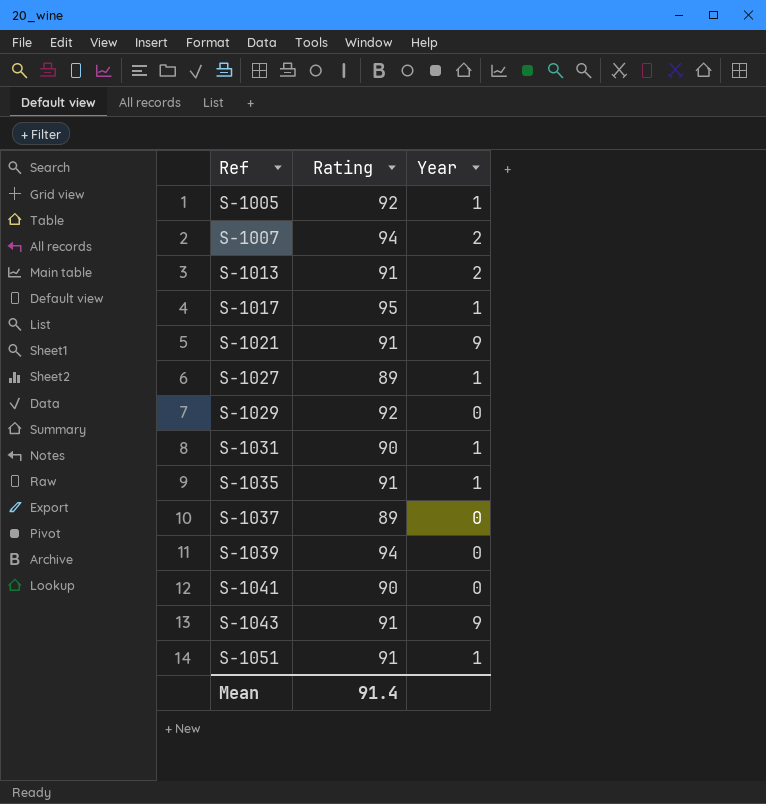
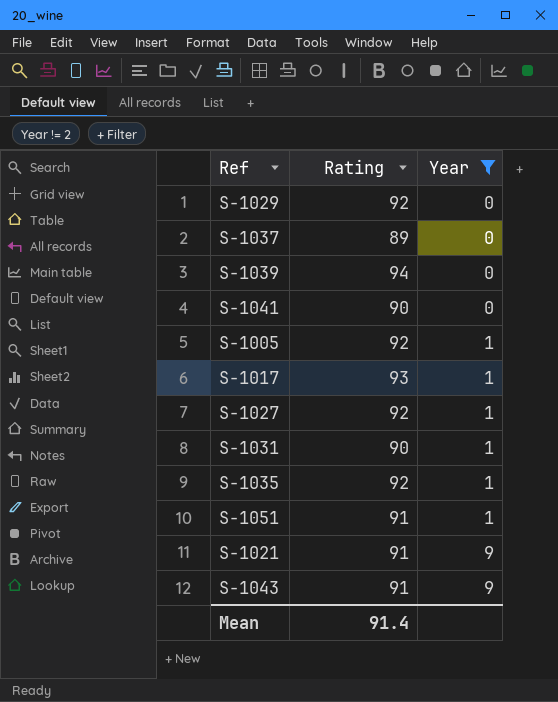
filter: none -> Year != 2
row order: Ref ascending -> Year ascending
S-1017 | Rating: 95 -> 93
S-1027 | Rating: 89 -> 92
S-1035 | Rating: 91 -> 92

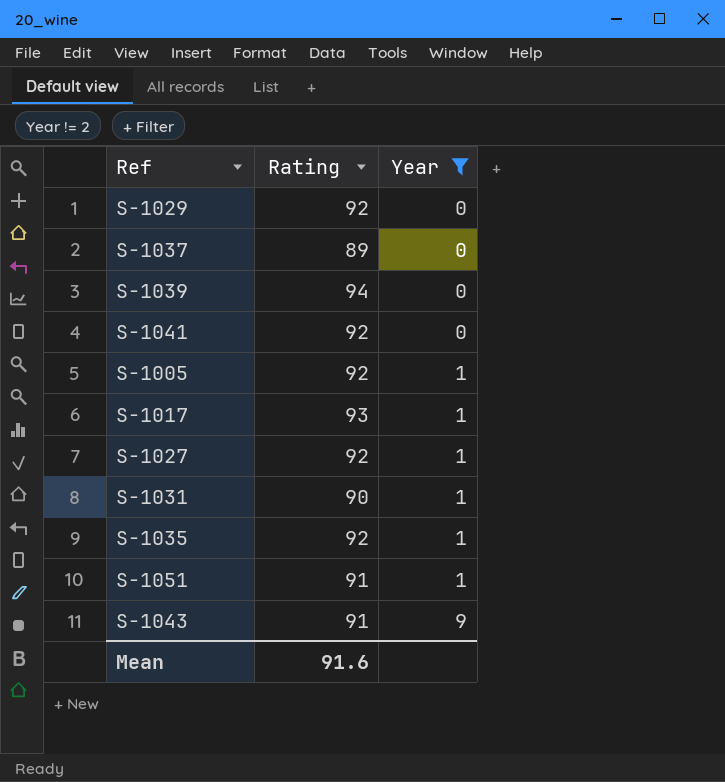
row S-1021: 91 | 9 -> none
S-1041 | Rating: 90 -> 92
Mean | Rating: 91.4 -> 91.6

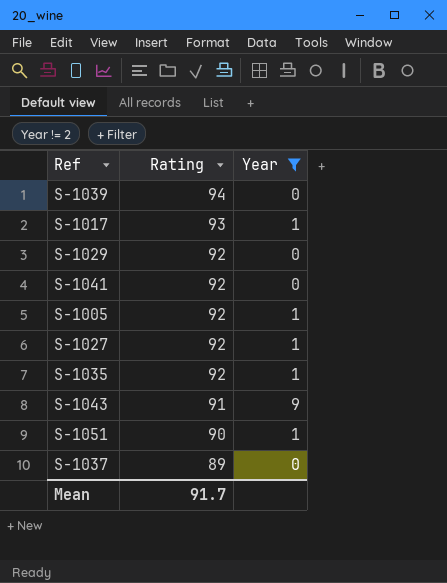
row order: Year ascending -> Rating descending
row S-1031: 90 | 1 -> none
S-1051 | Rating: 91 -> 90
Mean | Rating: 91.6 -> 91.7

